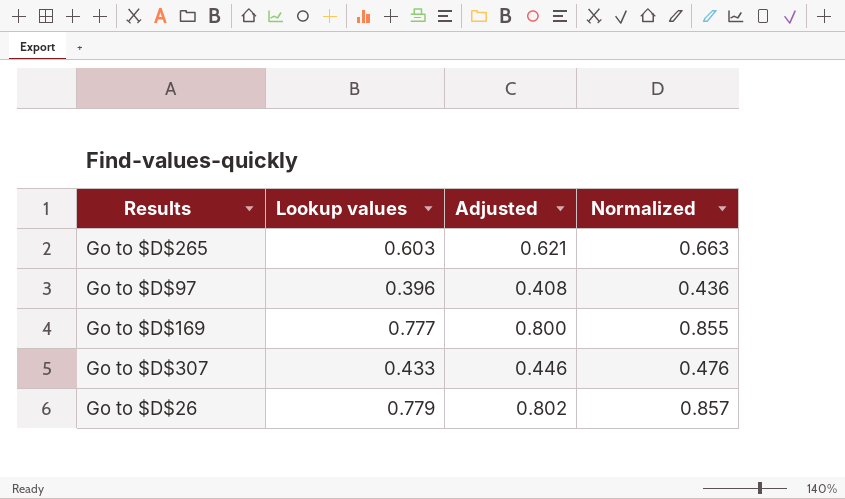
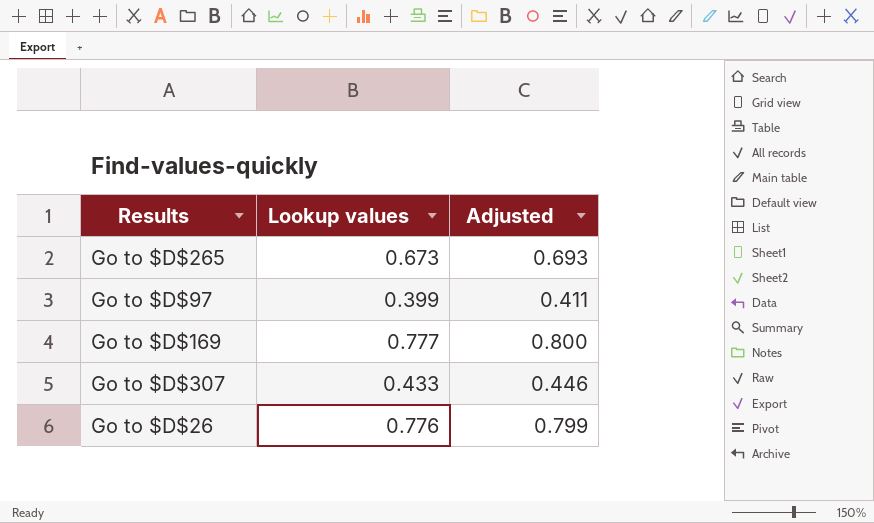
column Normalized | formula: [Lookup values] * 1.1 -> none
Go to $D$265 | Lookup values: 0.603 -> 0.673
Go to $D$265 | Adjusted: 0.621 -> 0.693
Go to $D$97 | Lookup values: 0.396 -> 0.399
Go to $D$97 | Adjusted: 0.408 -> 0.411
Go to $D$26 | Lookup values: 0.779 -> 0.776
Go to $D$26 | Adjusted: 0.802 -> 0.799

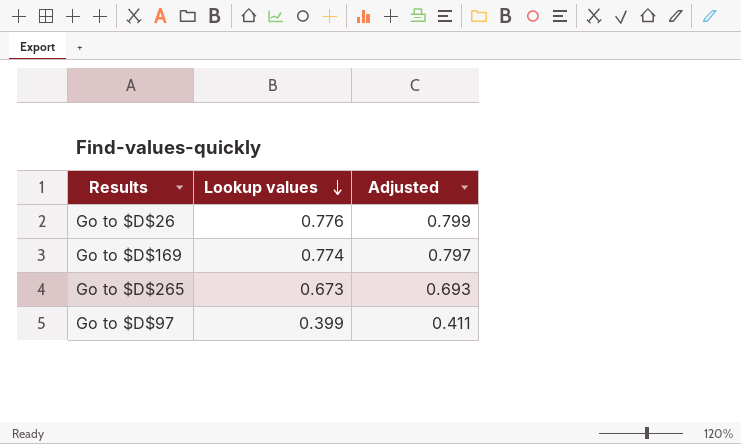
row order: none -> Lookup values descending
row Go to $D$307: 0.433 | 0.446 -> none
Go to $D$169 | Lookup values: 0.777 -> 0.774
Go to $D$169 | Adjusted: 0.800 -> 0.797

